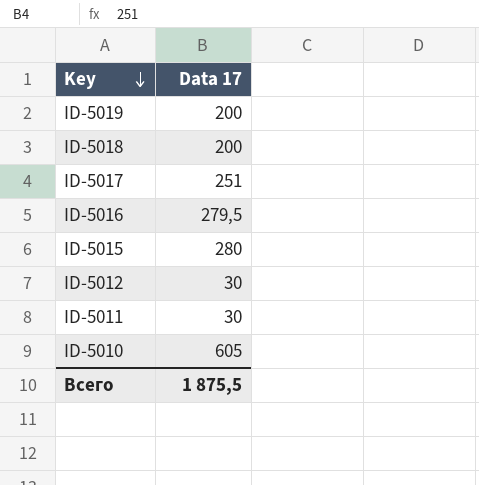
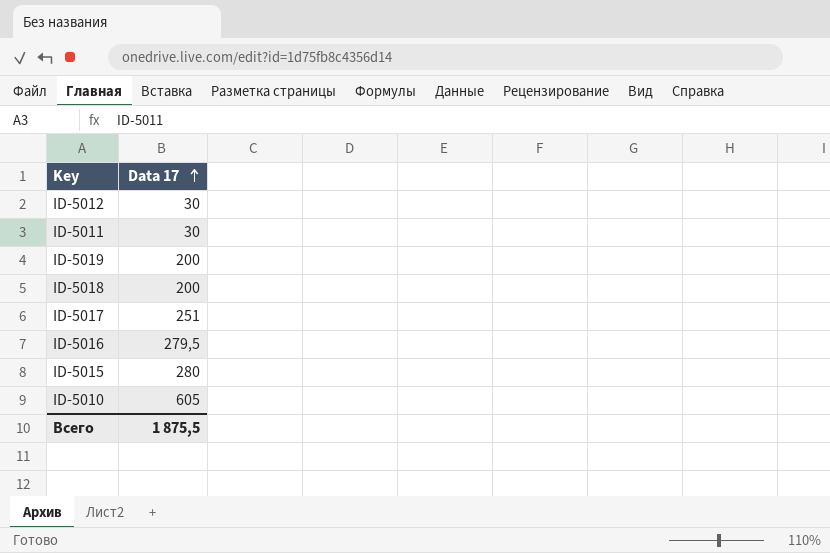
row order: Key descending -> Data 17 ascending

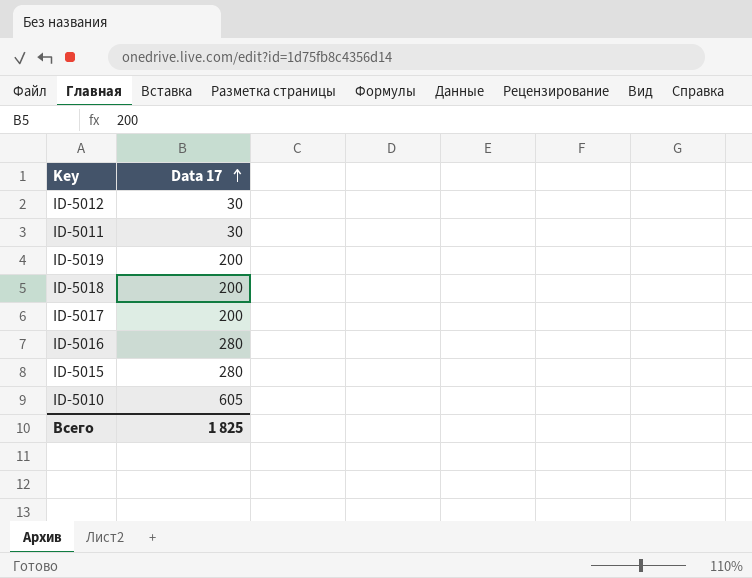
ID-5017 | Data 17: 251 -> 200
ID-5016 | Data 17: 279,5 -> 280
Всего | Data 17: 1 875,5 -> 1 825

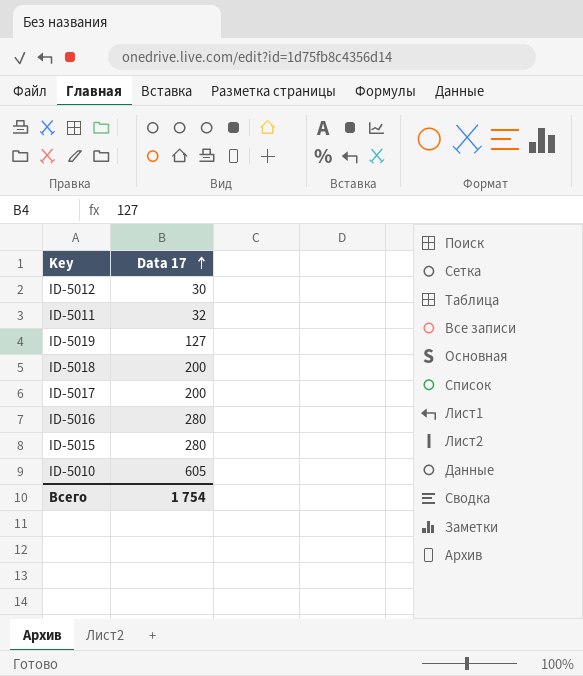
ID-5011 | Data 17: 30 -> 32
ID-5019 | Data 17: 200 -> 127
Всего | Data 17: 1 825 -> 1 754

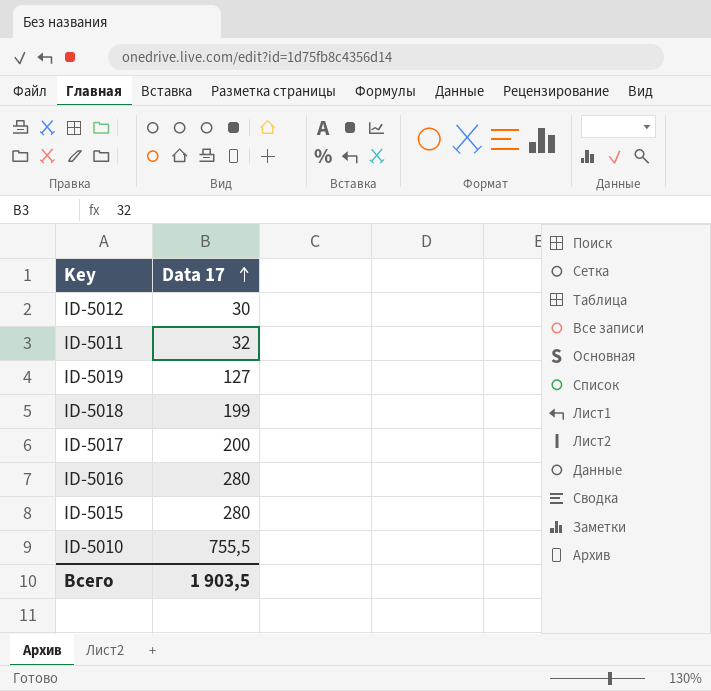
ID-5018 | Data 17: 200 -> 199
ID-5010 | Data 17: 605 -> 755,5
Всего | Data 17: 1 754 -> 1 903,5

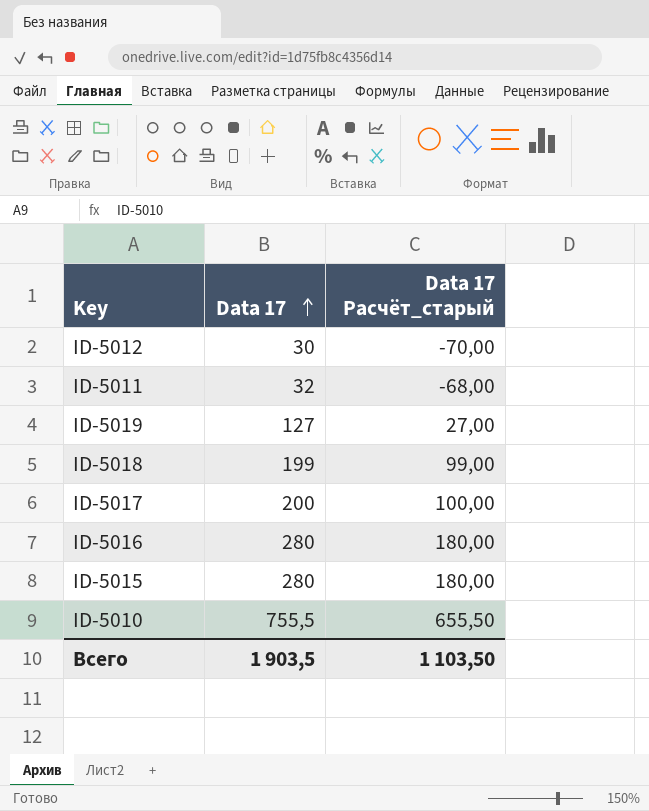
column Data 17 Расчёт_старый | formula: none -> [Data 17] - 100

